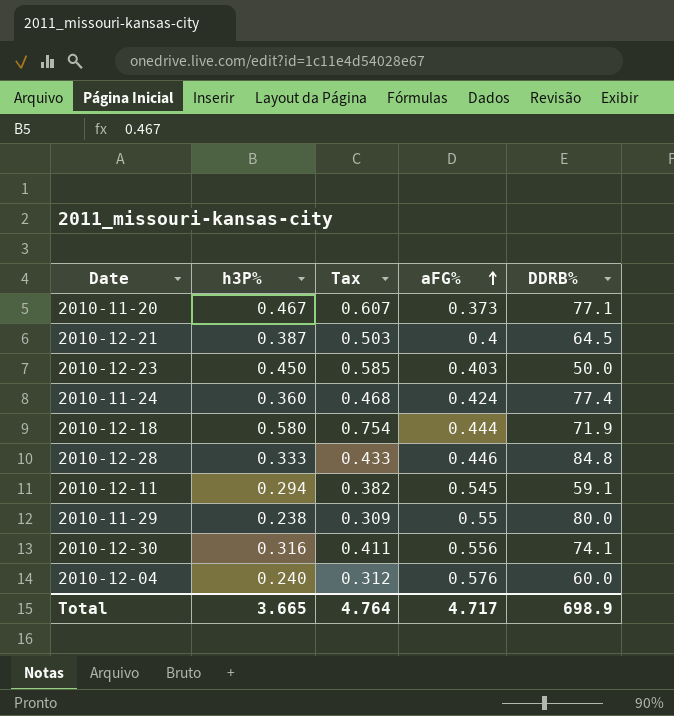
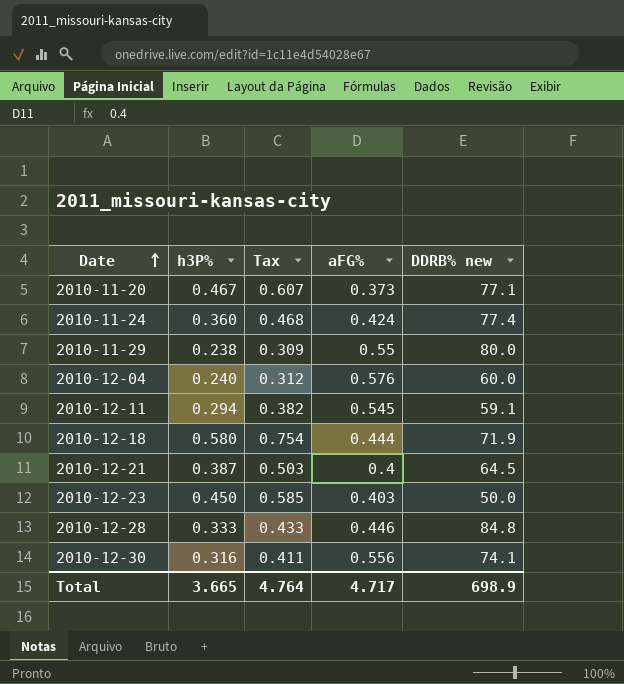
row order: aFG% ascending -> Date ascending
column name: DDRB% -> DDRB% new

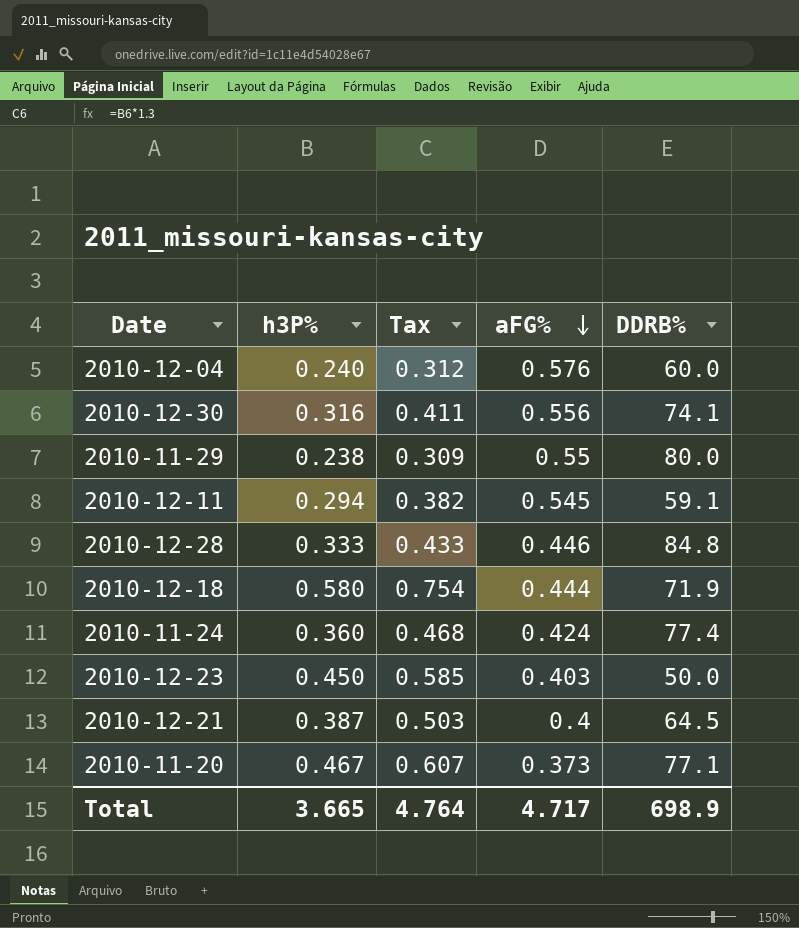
row order: Date ascending -> aFG% descending
column name: DDRB% new -> DDRB%

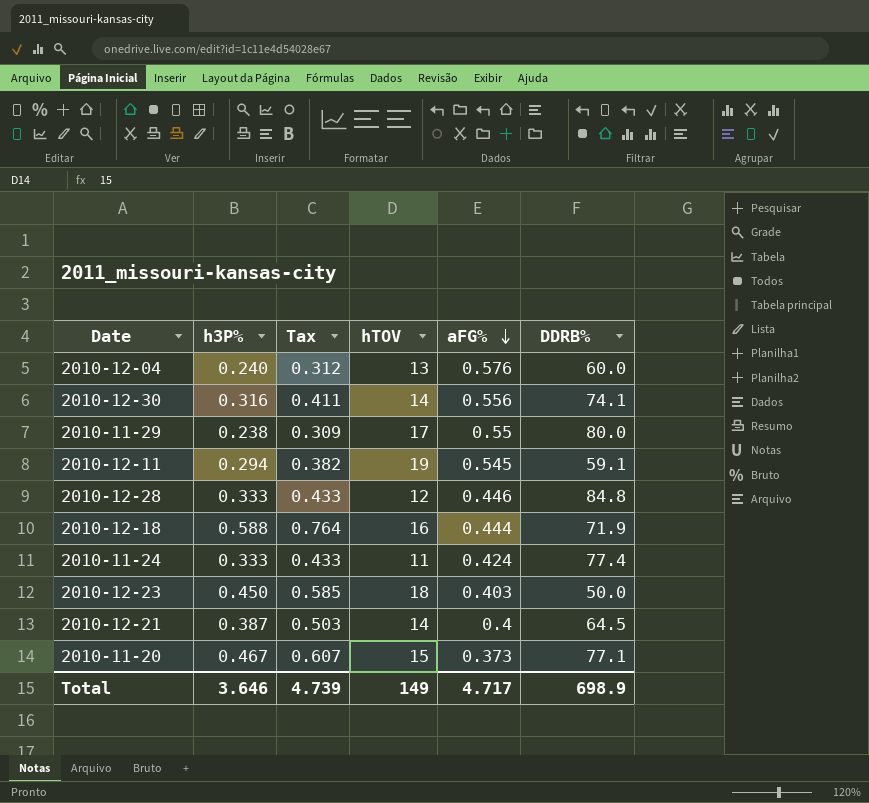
column hTOV | position: none -> 4
2010-12-18 | h3P%: 0.580 -> 0.588
2010-12-18 | Tax: 0.754 -> 0.764
2010-11-24 | h3P%: 0.360 -> 0.333
2010-11-24 | Tax: 0.468 -> 0.433
Total | h3P%: 3.665 -> 3.646
Total | Tax: 4.764 -> 4.739

